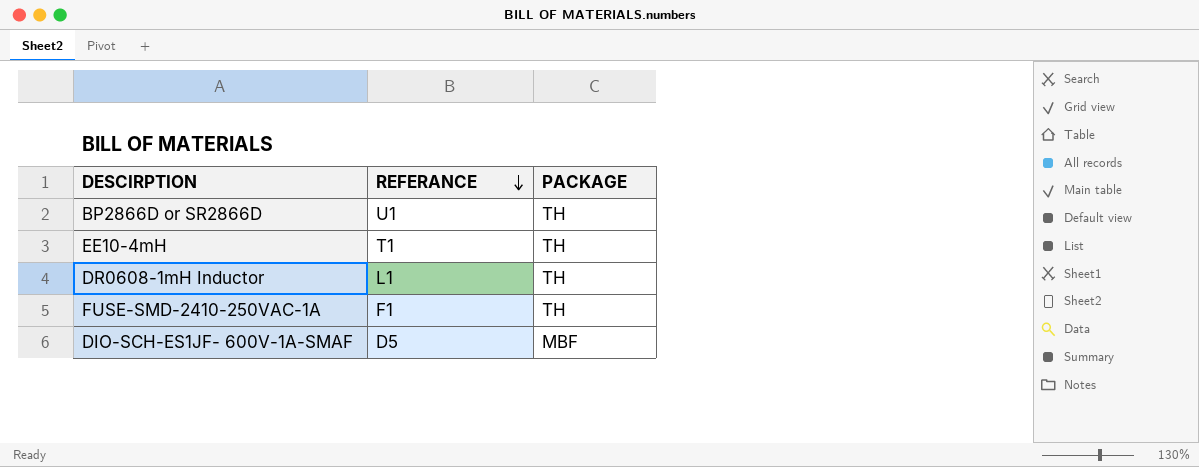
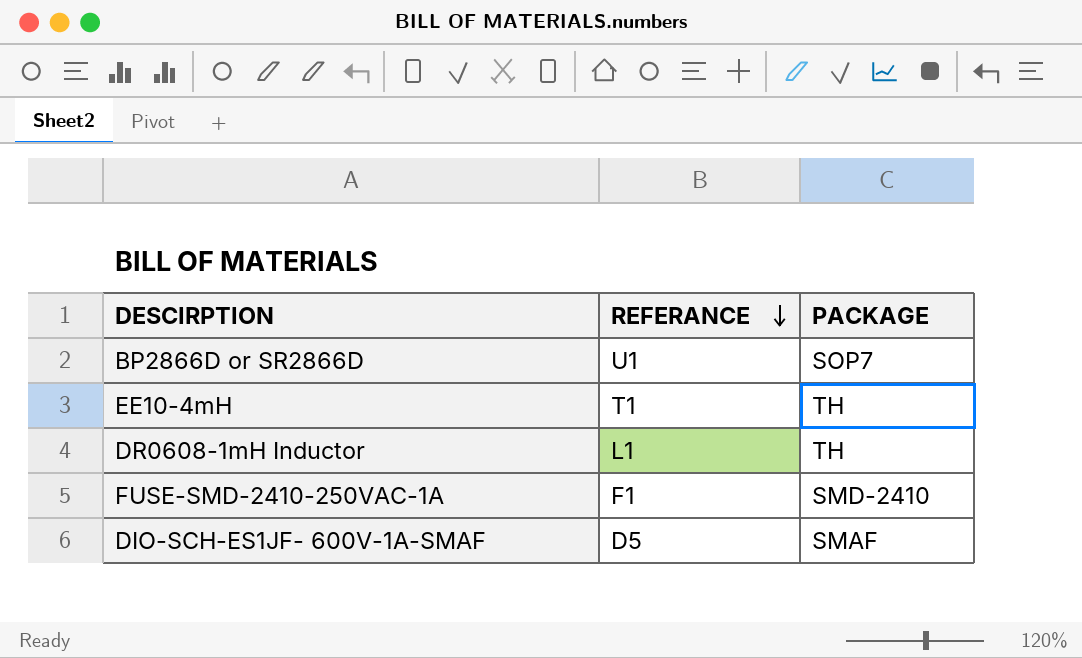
BP2866D or SR2866D | PACKAGE: TH -> SOP7
FUSE-SMD-2410-250VAC-1A | PACKAGE: TH -> SMD-2410
DIO-SCH-ES1JF- 600V-1A-SMAF | PACKAGE: MBF -> SMAF

